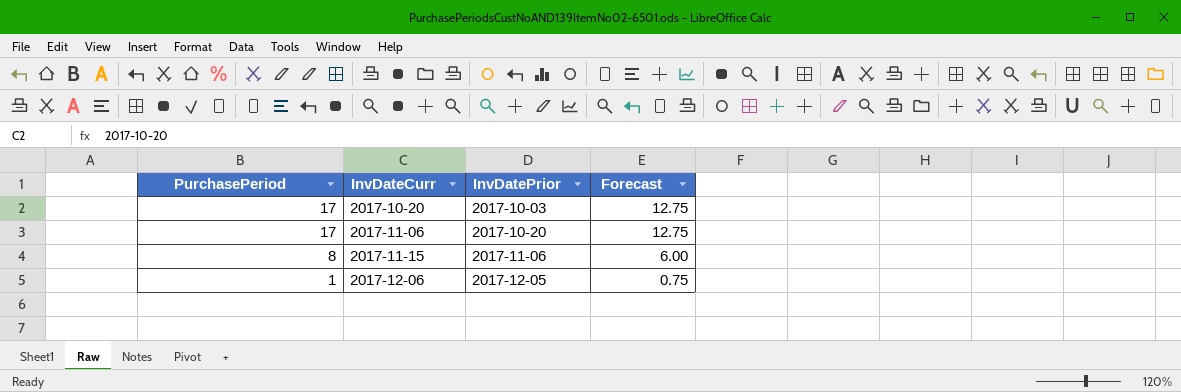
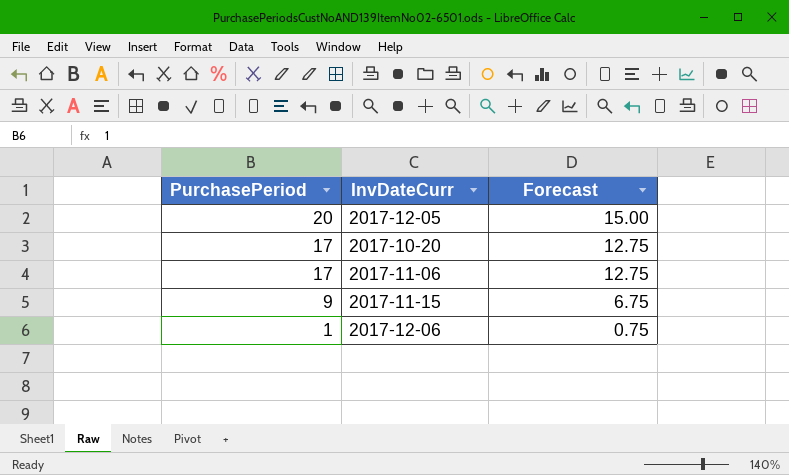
column InvDatePrior | position: 3 -> none
row 2017-12-05: none -> 20 | 15.00
2017-11-15 | PurchasePeriod: 8 -> 9
2017-11-15 | Forecast: 6.00 -> 6.75

